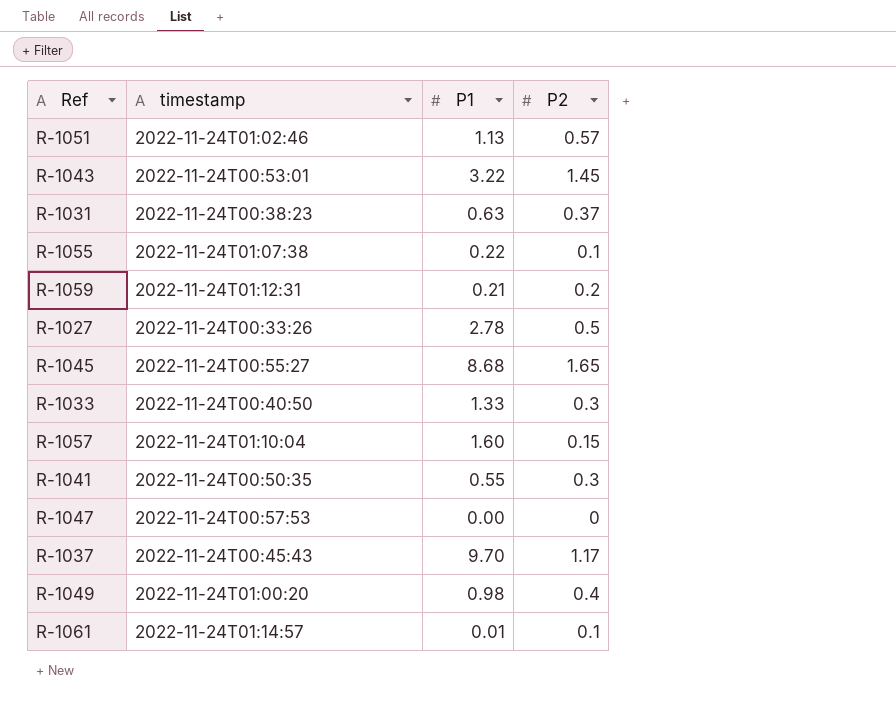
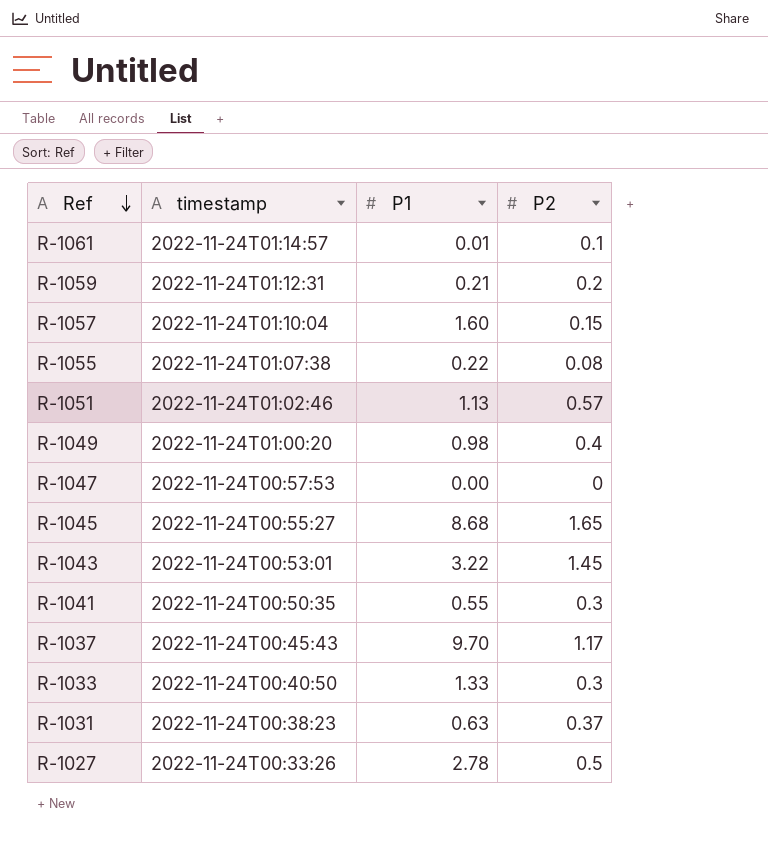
row order: none -> Ref descending
R-1055 | P2: 0.1 -> 0.08

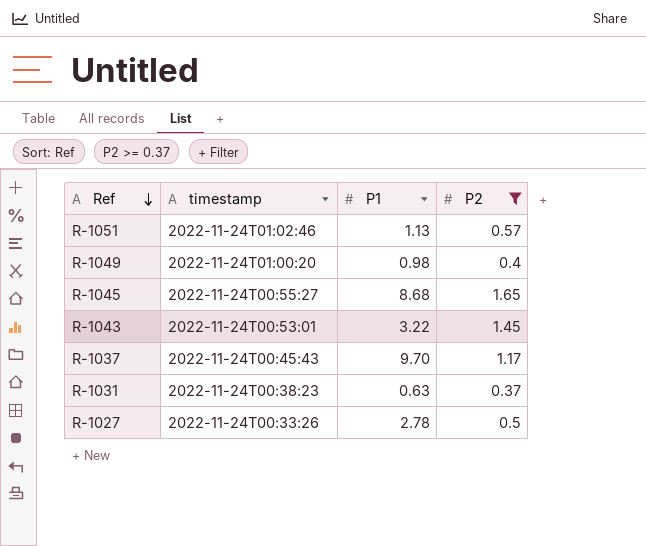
filter: none -> P2 >= 0.37

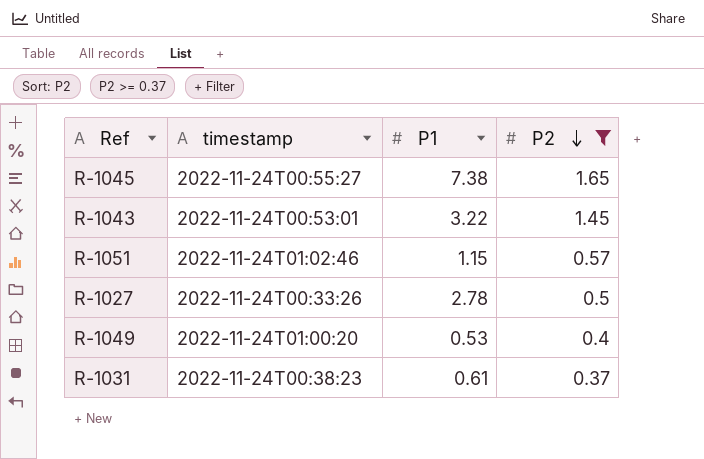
row order: Ref descending -> P2 descending
row R-1037: 2022-11-24T00:45:43 | 9.70 | 1.17 -> none
R-1045 | P1: 8.68 -> 7.38
R-1051 | P1: 1.13 -> 1.15
R-1049 | P1: 0.98 -> 0.53
R-1031 | P1: 0.63 -> 0.61

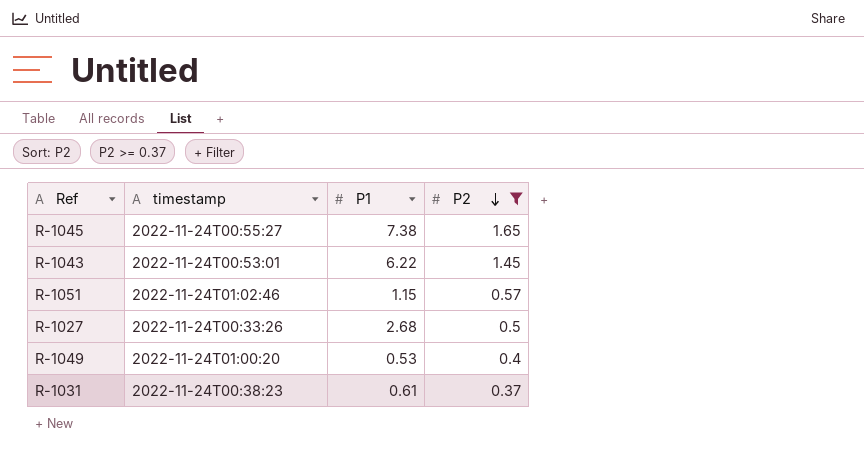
R-1043 | P1: 3.22 -> 6.22
R-1027 | P1: 2.78 -> 2.68

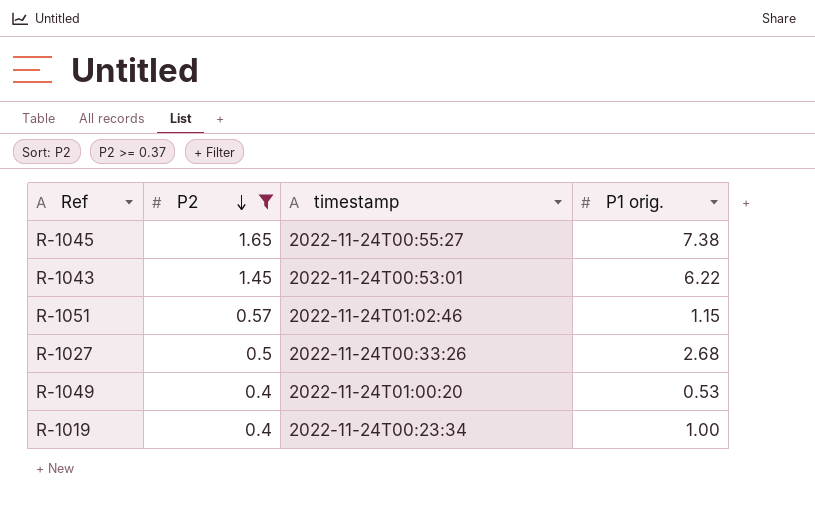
column P2 | position: 4 -> 2
column name: P1 -> P1 orig.
row R-1031: 2022-11-24T00:38:23 | 0.61 | 0.37 -> none
row R-1019: none -> 0.4 | 2022-11-24T00:23:34 | 1.00

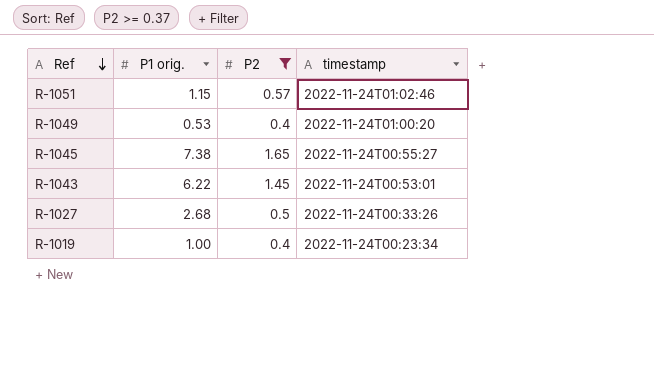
row order: P2 descending -> Ref descending
column P1 orig. | position: 4 -> 2

